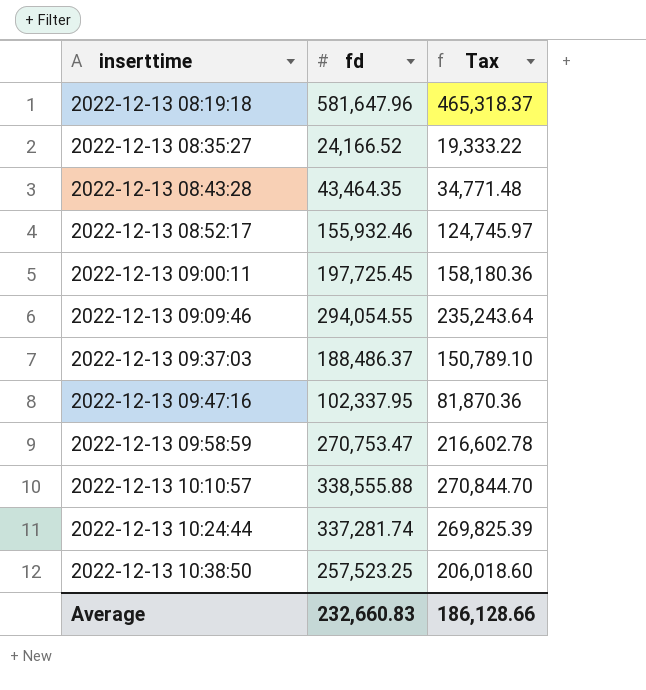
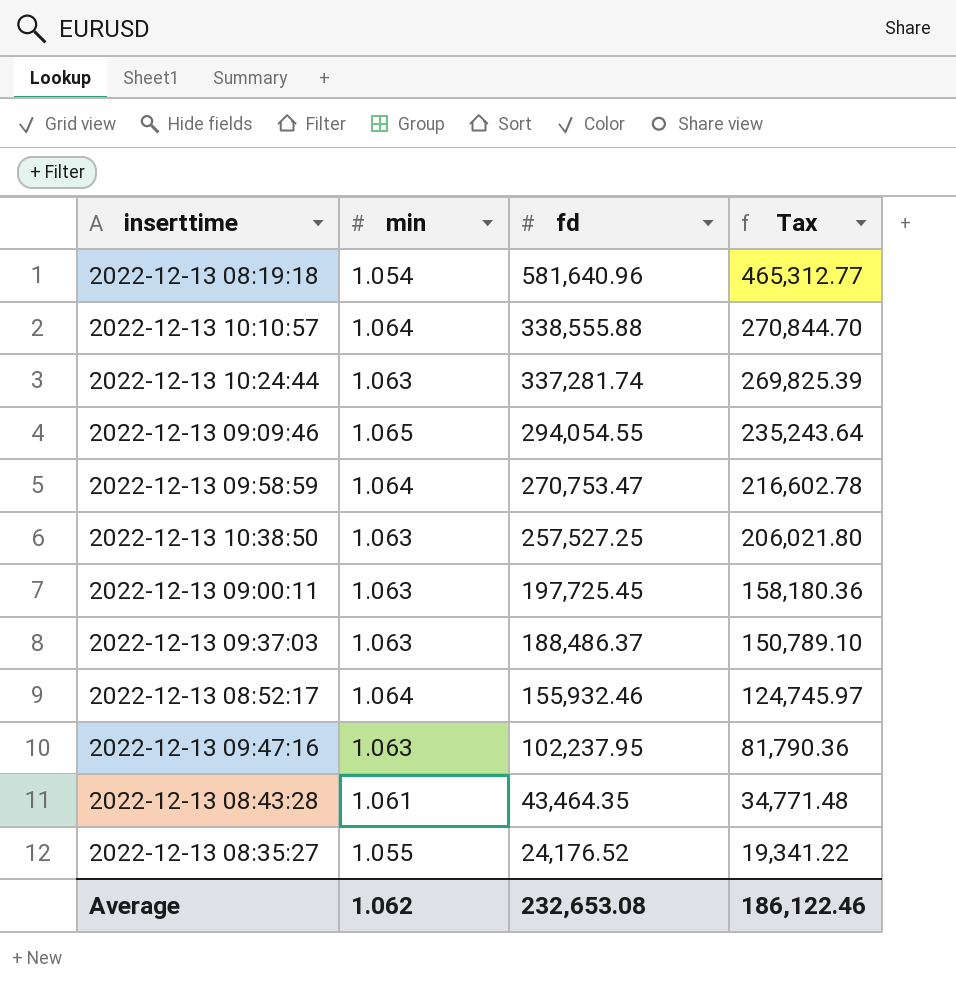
row order: inserttime ascending -> fd descending
column min | position: none -> 2
2022-12-13 08:19:18 | fd: 581,647.96 -> 581,640.96
2022-12-13 08:19:18 | Tax: 465,318.37 -> 465,312.77
2022-12-13 10:38:50 | fd: 257,523.25 -> 257,527.25
2022-12-13 10:38:50 | Tax: 206,018.60 -> 206,021.80
2022-12-13 09:47:16 | fd: 102,337.95 -> 102,237.95
2022-12-13 09:47:16 | Tax: 81,870.36 -> 81,790.36
2022-12-13 08:35:27 | fd: 24,166.52 -> 24,176.52
2022-12-13 08:35:27 | Tax: 19,333.22 -> 19,341.22
Average | fd: 232,660.83 -> 232,653.08
Average | Tax: 186,128.66 -> 186,122.46

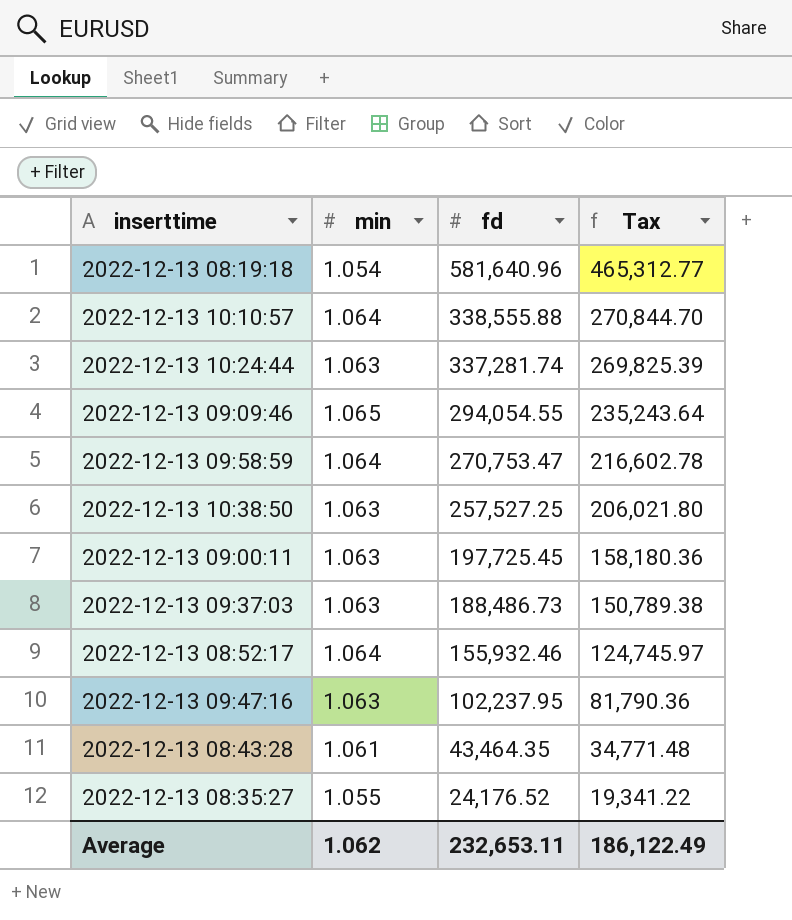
2022-12-13 09:37:03 | fd: 188,486.37 -> 188,486.73
2022-12-13 09:37:03 | Tax: 150,789.10 -> 150,789.38
Average | fd: 232,653.08 -> 232,653.11
Average | Tax: 186,122.46 -> 186,122.49

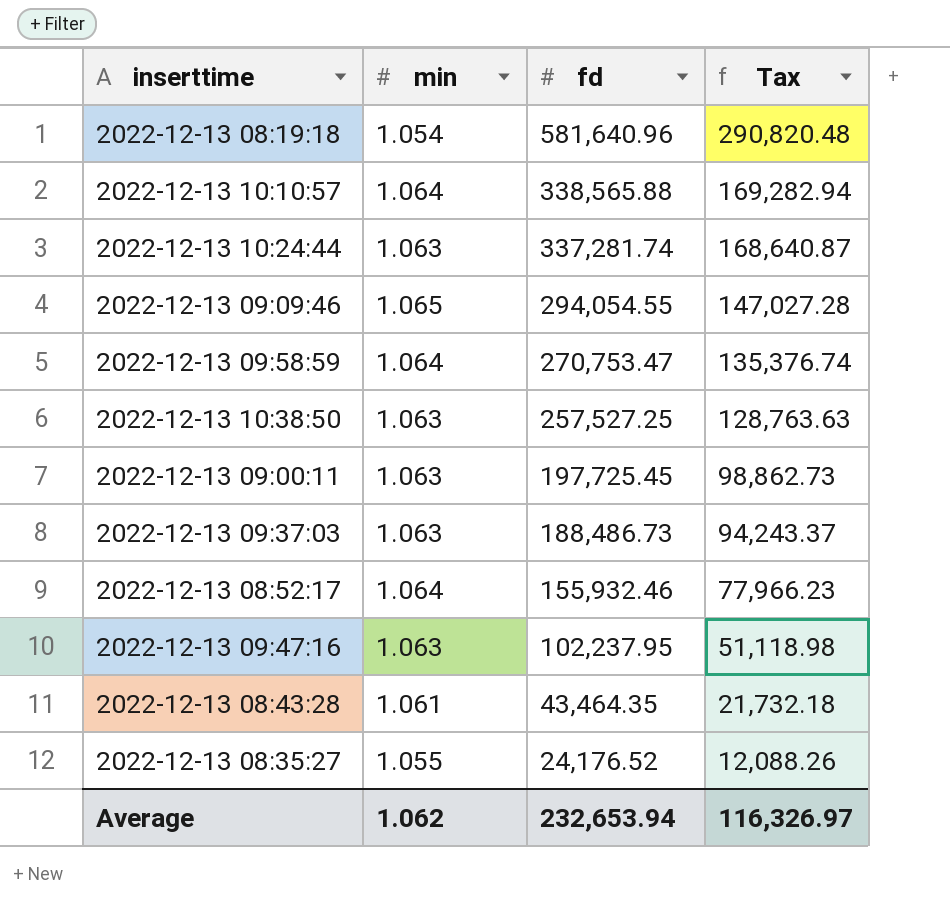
column Tax | formula: [fd] * 0.8 -> [fd] * 0.5
2022-12-13 10:10:57 | fd: 338,555.88 -> 338,565.88
Average | fd: 232,653.11 -> 232,653.94
Average | Tax: 186,122.49 -> 116,326.97

